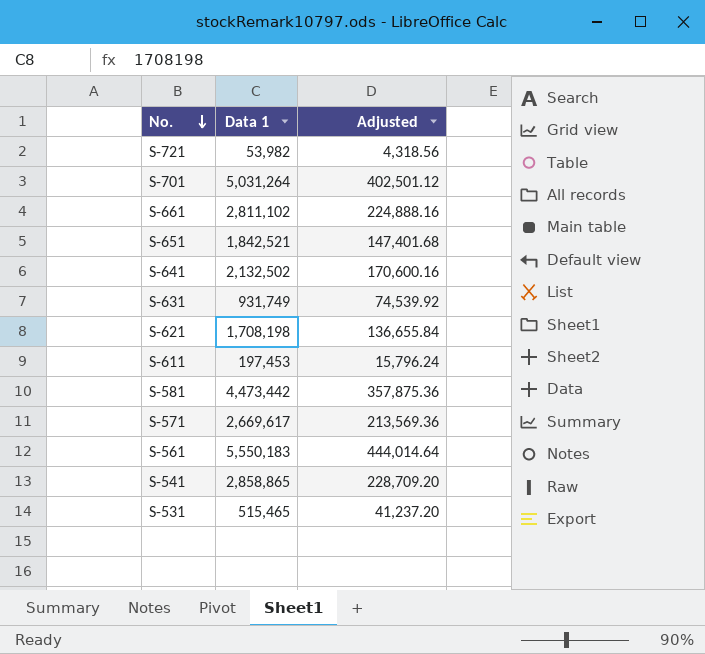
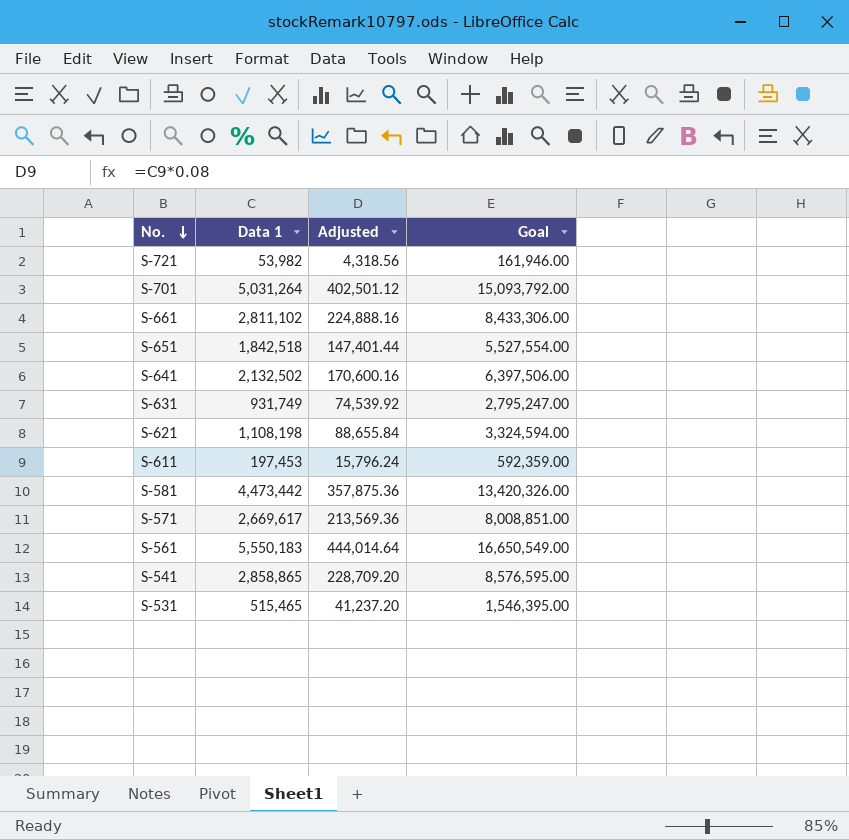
column Goal | formula: none -> [Data 1] * 3
S-651 | Data 1: 1,842,521 -> 1,842,518
S-651 | Adjusted: 147,401.68 -> 147,401.44
S-621 | Data 1: 1,708,198 -> 1,108,198
S-621 | Adjusted: 136,655.84 -> 88,655.84

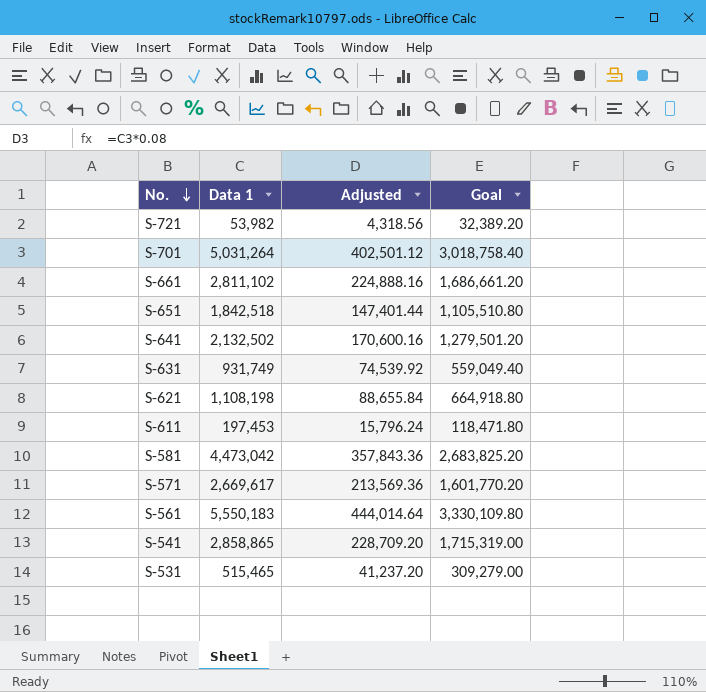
column Goal | formula: [Data 1] * 3 -> [Data 1] * 0.6
S-581 | Data 1: 4,473,442 -> 4,473,042
S-581 | Adjusted: 357,875.36 -> 357,843.36

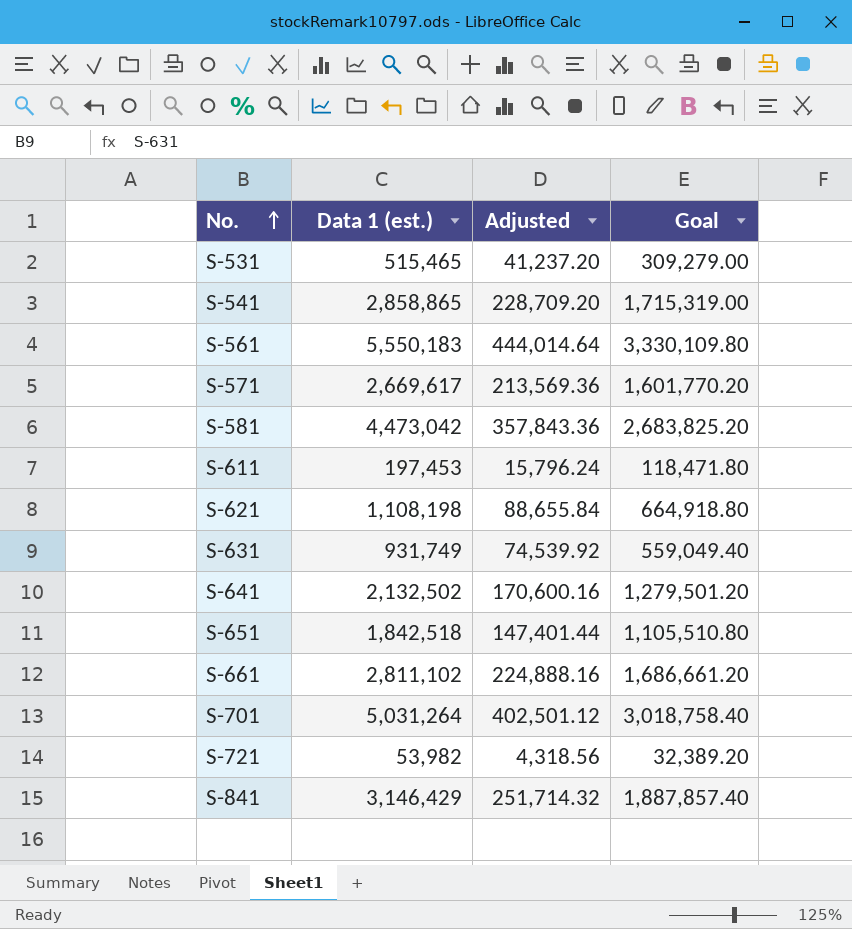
row order: No. descending -> No. ascending
column name: Data 1 -> Data 1 (est.)
row S-841: none -> 3,146,429 | 251,714.32 | 1,887,857.40

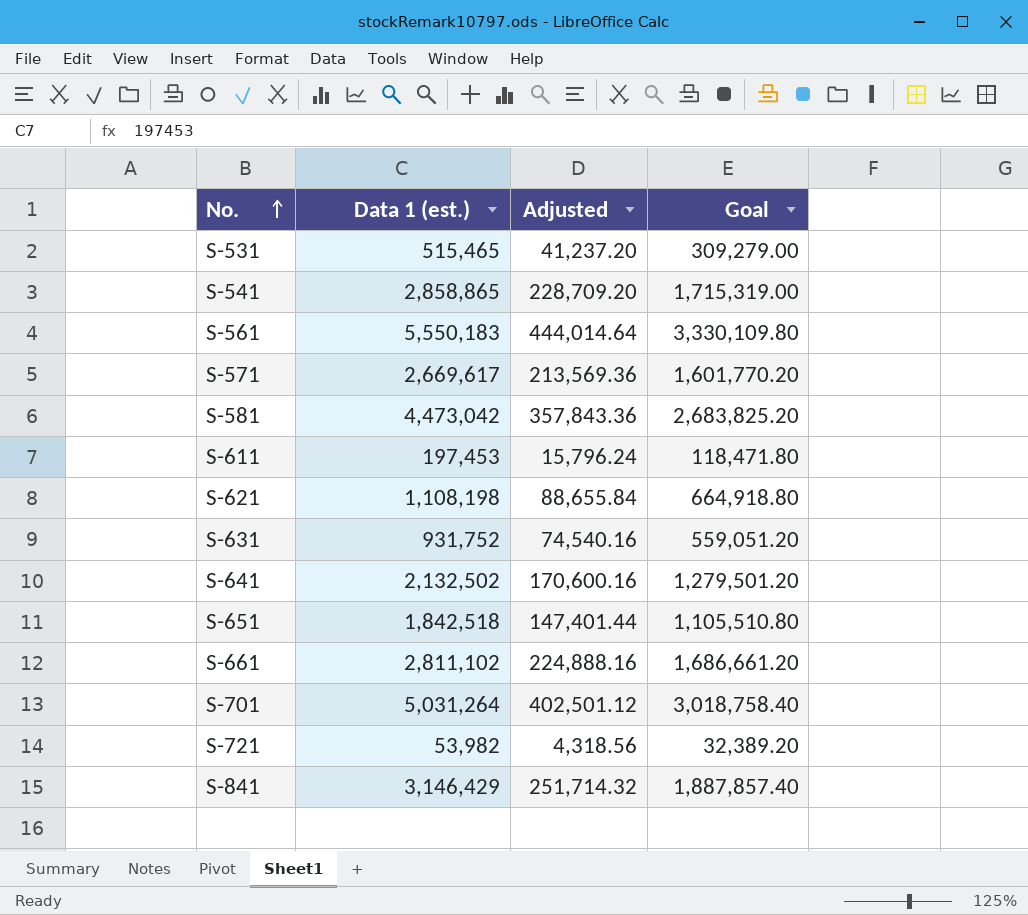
S-631 | Data 1 (est.): 931,749 -> 931,752
S-631 | Adjusted: 74,539.92 -> 74,540.16
S-631 | Goal: 559,049.40 -> 559,051.20

